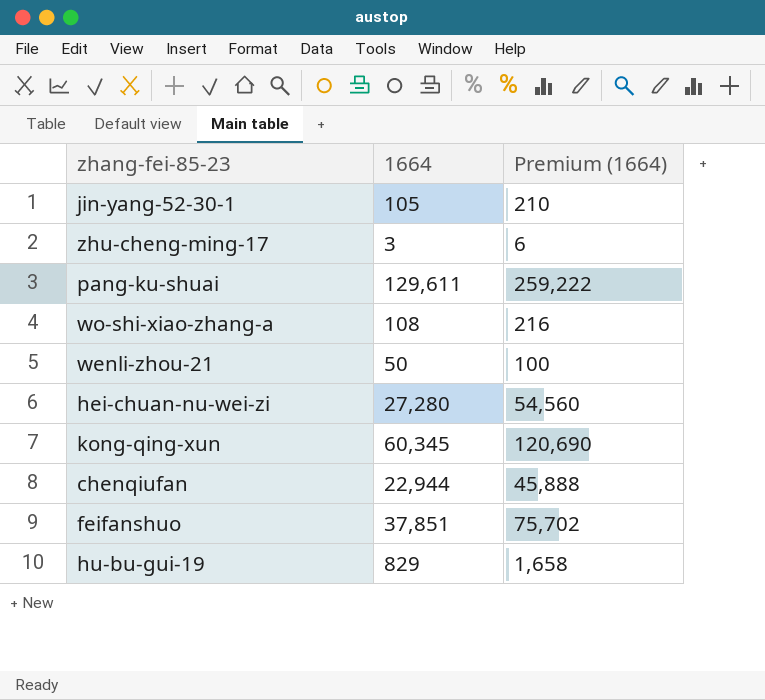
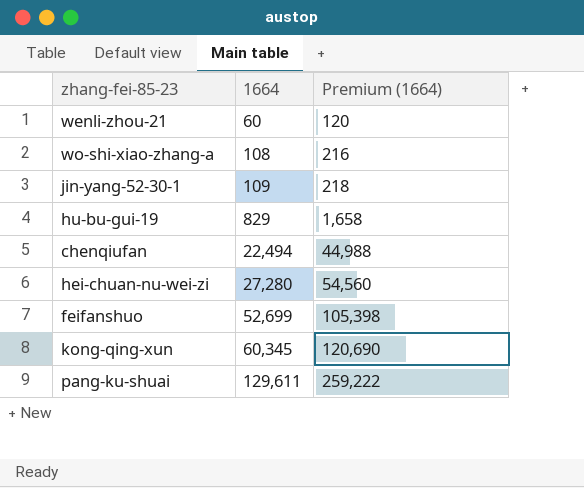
row order: none -> 1664 ascending
row zhu-cheng-ming-17: 3 | 6 -> none
wenli-zhou-21 | 1664: 50 -> 60
wenli-zhou-21 | Premium (1664): 100 -> 120
jin-yang-52-30-1 | 1664: 105 -> 109
jin-yang-52-30-1 | Premium (1664): 210 -> 218
chenqiufan | 1664: 22,944 -> 22,494
chenqiufan | Premium (1664): 45,888 -> 44,988
feifanshuo | 1664: 37,851 -> 52,699
feifanshuo | Premium (1664): 75,702 -> 105,398

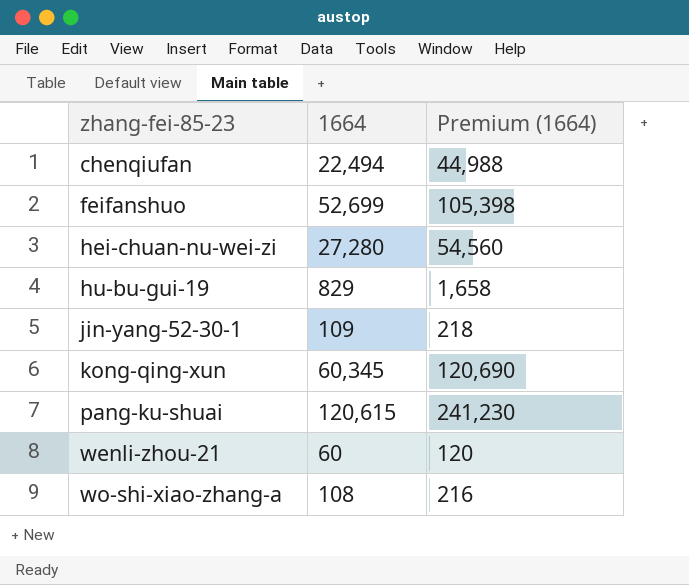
row order: 1664 ascending -> zhang-fei-85-23 ascending
pang-ku-shuai | 1664: 129,611 -> 120,615
pang-ku-shuai | Premium (1664): 259,222 -> 241,230

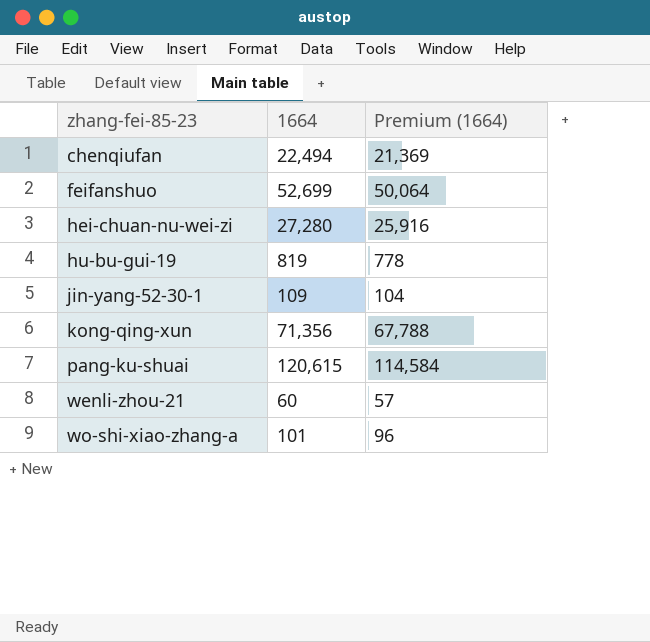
column Premium (1664) | formula: [1664] * 2 -> [1664] * 0.95
hu-bu-gui-19 | 1664: 829 -> 819
kong-qing-xun | 1664: 60,345 -> 71,356
wo-shi-xiao-zhang-a | 1664: 108 -> 101

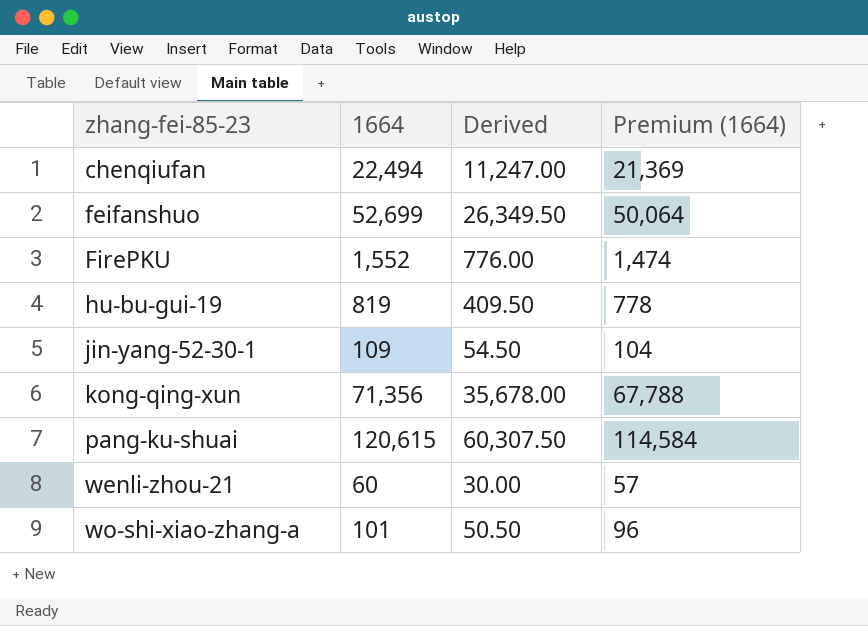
column Derived | formula: none -> [1664] * 0.5
row hei-chuan-nu-wei-zi: 27,280 | 25,916 -> none
row FirePKU: none -> 1,552 | 776.00 | 1,474

